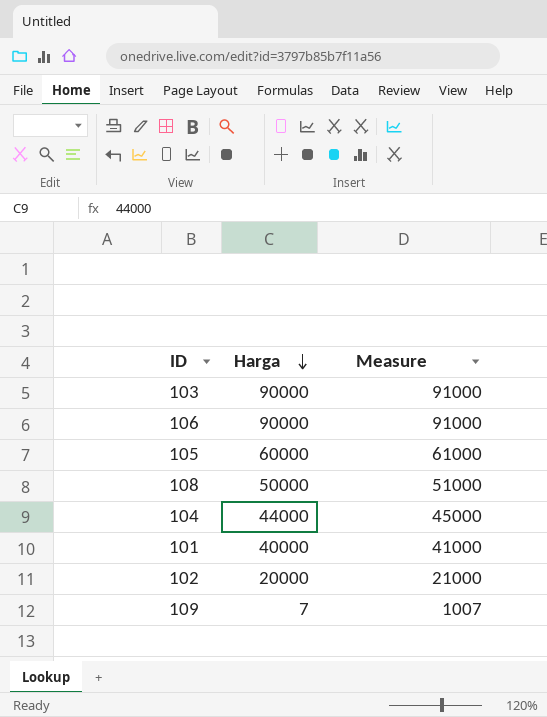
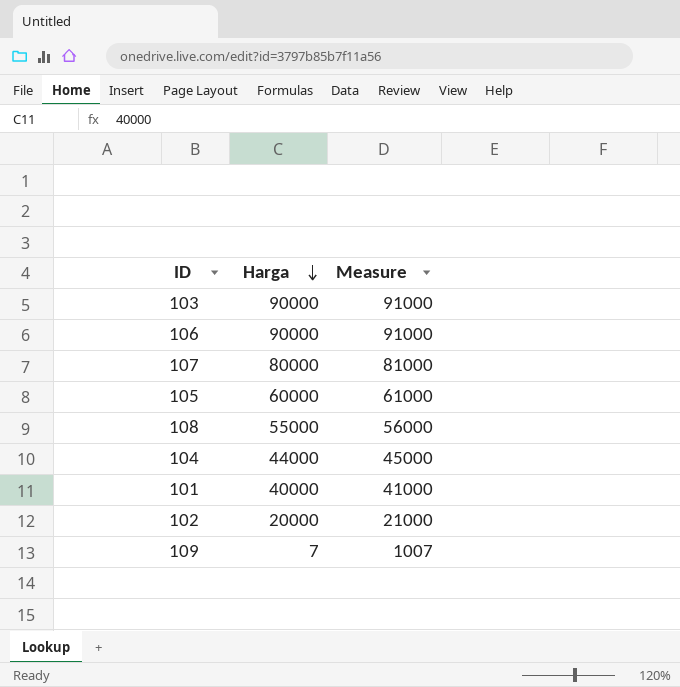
row 107: none -> 80000 | 81000
108 | Harga: 50000 -> 55000
108 | Measure: 51000 -> 56000

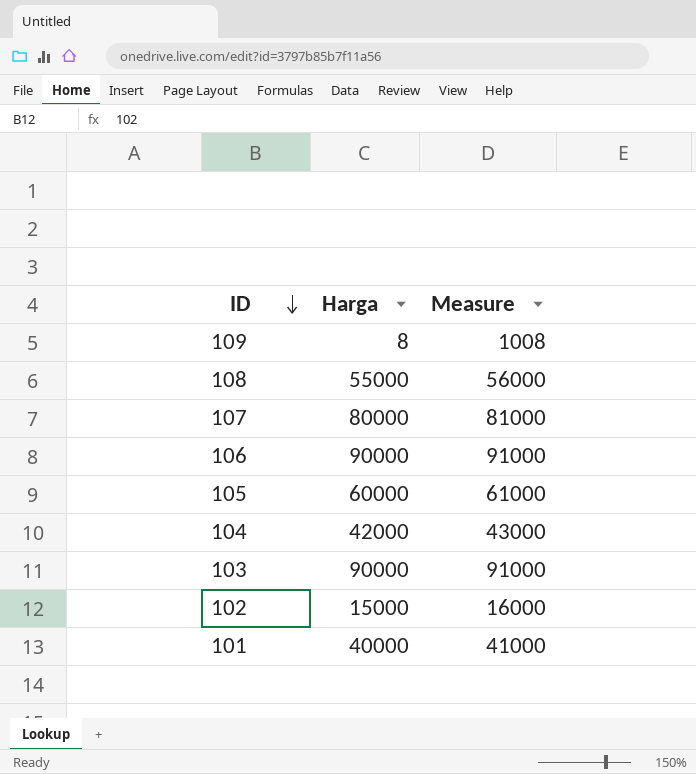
row order: Harga descending -> ID descending
109 | Harga: 7 -> 8
109 | Measure: 1007 -> 1008
104 | Harga: 44000 -> 42000
104 | Measure: 45000 -> 43000
102 | Harga: 20000 -> 15000
102 | Measure: 21000 -> 16000

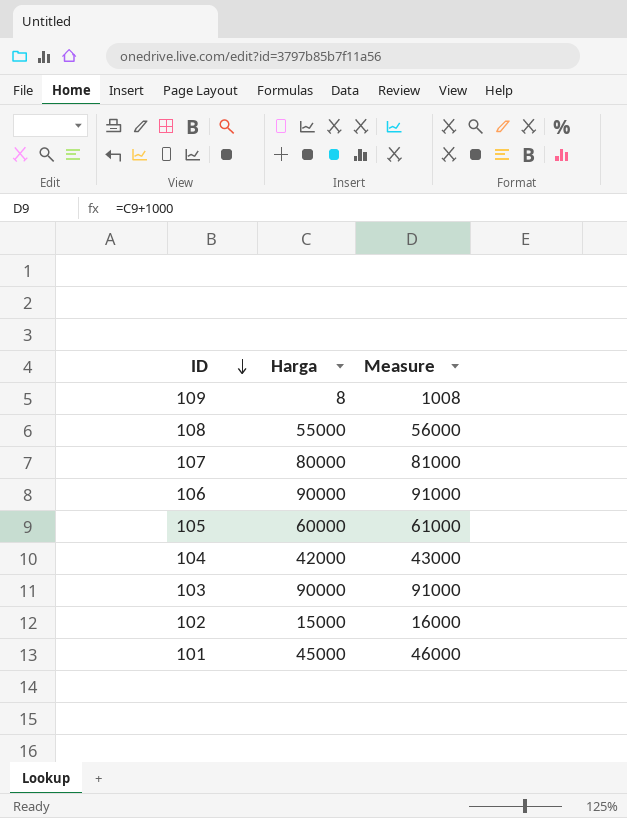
101 | Harga: 40000 -> 45000
101 | Measure: 41000 -> 46000

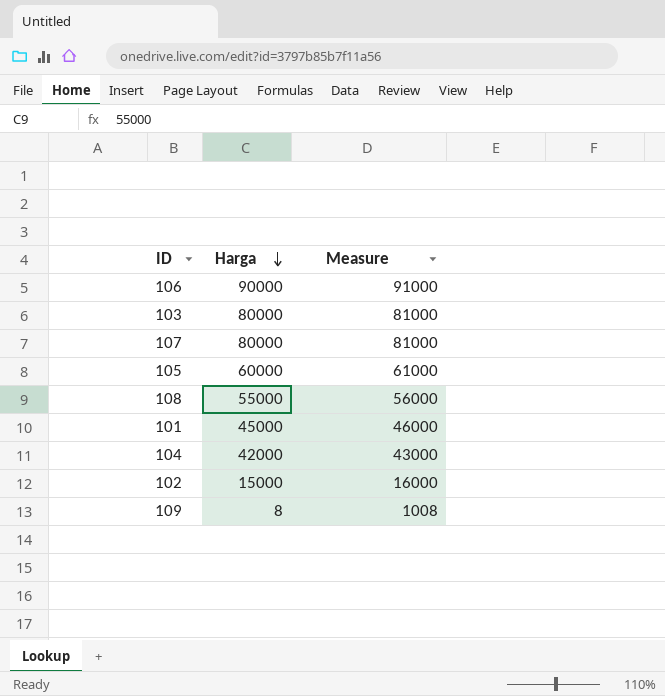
row order: ID descending -> Harga descending
103 | Harga: 90000 -> 80000
103 | Measure: 91000 -> 81000

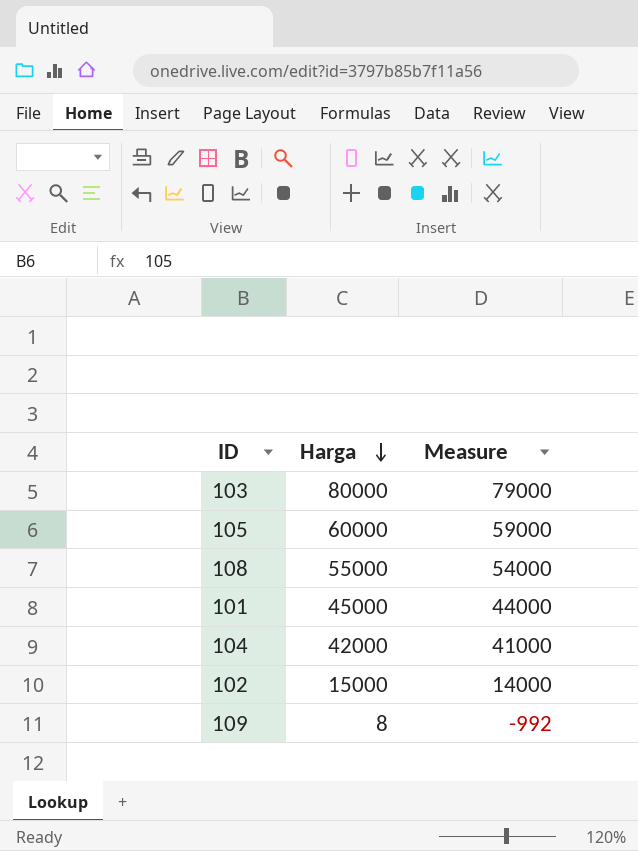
column Measure | formula: [Harga] + 1000 -> [Harga] - 1000
row 106: 90000 | 91000 -> none
row 107: 80000 | 81000 -> none

